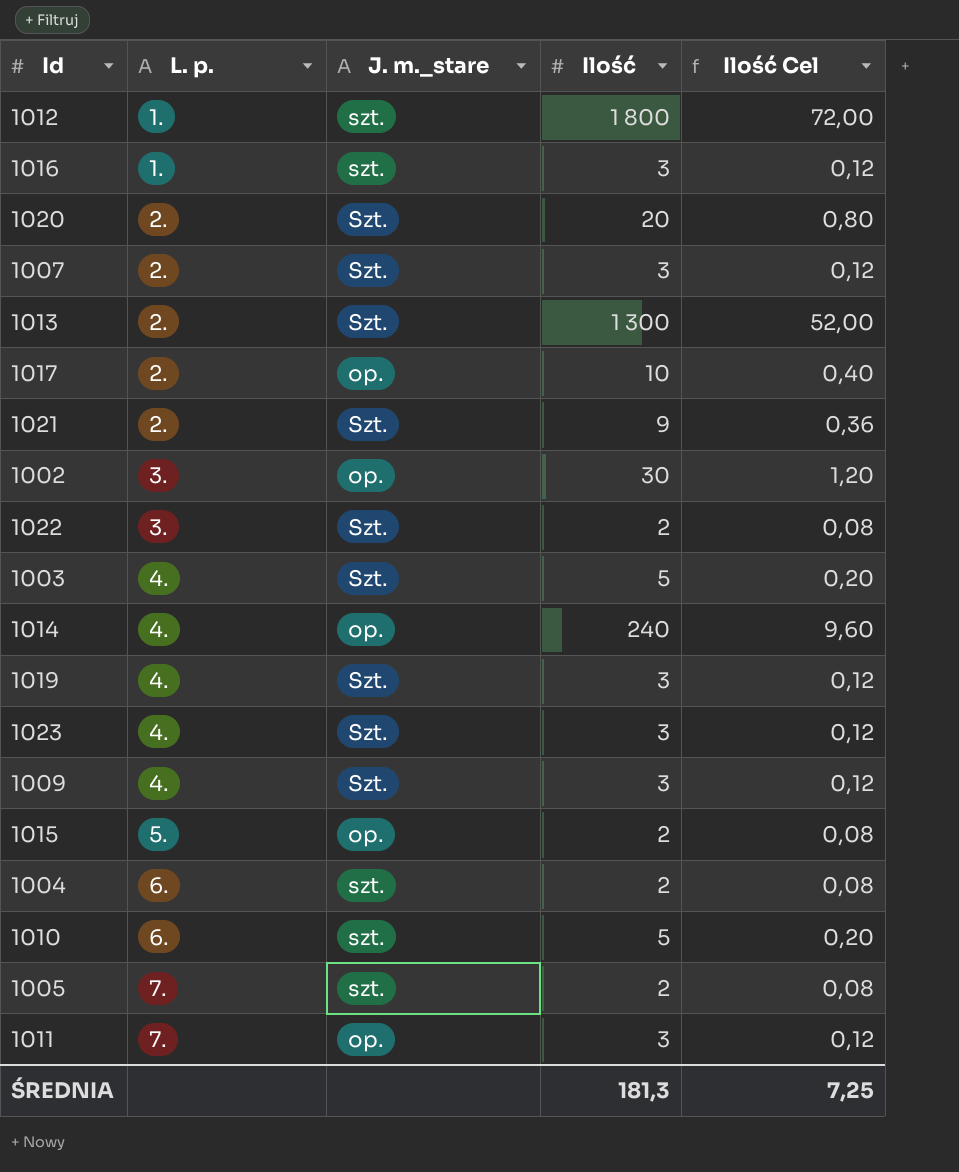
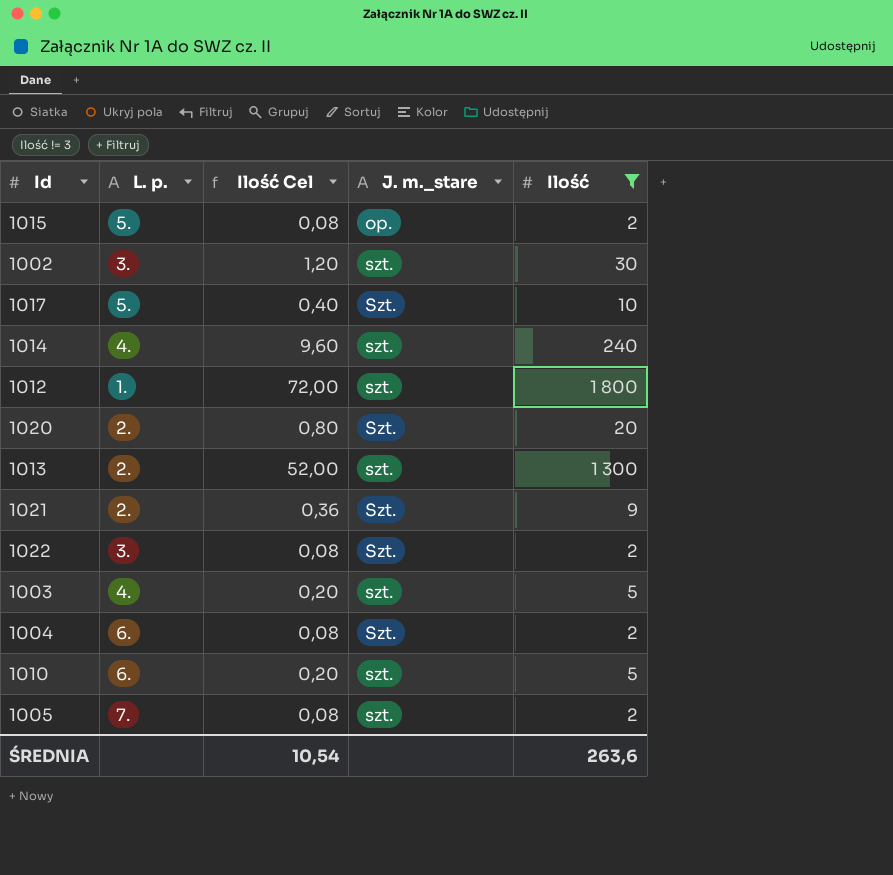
filter: none -> Ilość != 3
row order: L. p. ascending -> J. m._stare ascending
column Ilość Cel | position: 5 -> 3
1002 | J. m._stare: op. -> szt.
1017 | L. p.: 2. -> 5.
1017 | J. m._stare: op. -> Szt.
1014 | J. m._stare: op. -> szt.
1013 | J. m._stare: Szt. -> szt.
1003 | J. m._stare: Szt. -> szt.
1004 | J. m._stare: szt. -> Szt.
ŚREDNIA | Ilość Cel: 7,25 -> 10,54
ŚREDNIA | Ilość: 181,3 -> 263,6

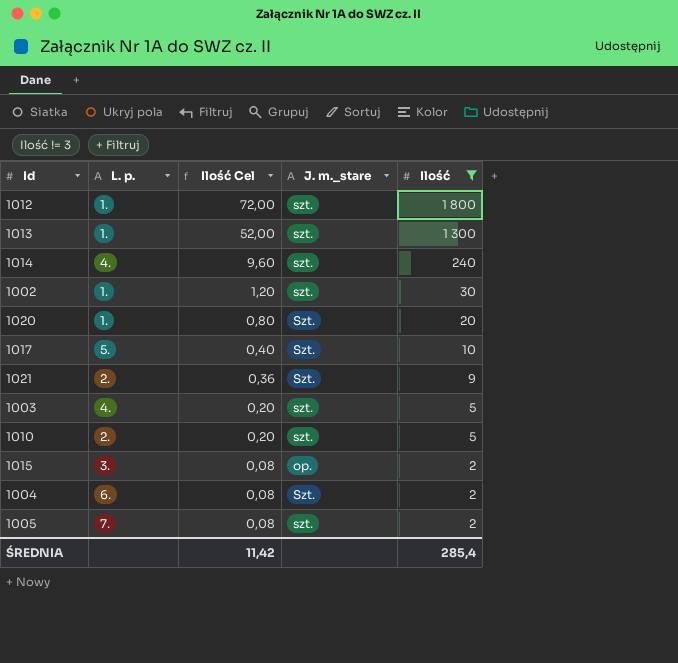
row order: J. m._stare ascending -> Ilość Cel descending
row 1022: 3. | 0,08 | Szt. | 2 -> none
1013 | L. p.: 2. -> 1.
1002 | L. p.: 3. -> 1.
1020 | L. p.: 2. -> 1.
1010 | L. p.: 6. -> 2.
1015 | L. p.: 5. -> 3.
ŚREDNIA | Ilość Cel: 10,54 -> 11,42
ŚREDNIA | Ilość: 263,6 -> 285,4

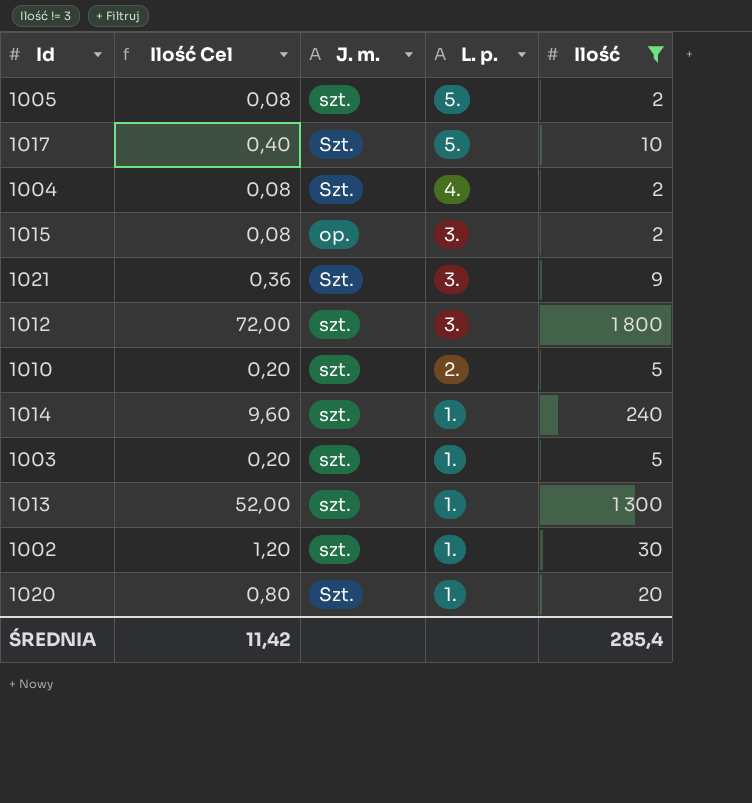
row order: Ilość Cel descending -> L. p. descending
column name: J. m._stare -> J. m.
column L. p. | position: 2 -> 4
1005 | L. p.: 7. -> 5.
1004 | L. p.: 6. -> 4.
1021 | L. p.: 2. -> 3.
1012 | L. p.: 1. -> 3.
1014 | L. p.: 4. -> 1.
1003 | L. p.: 4. -> 1.

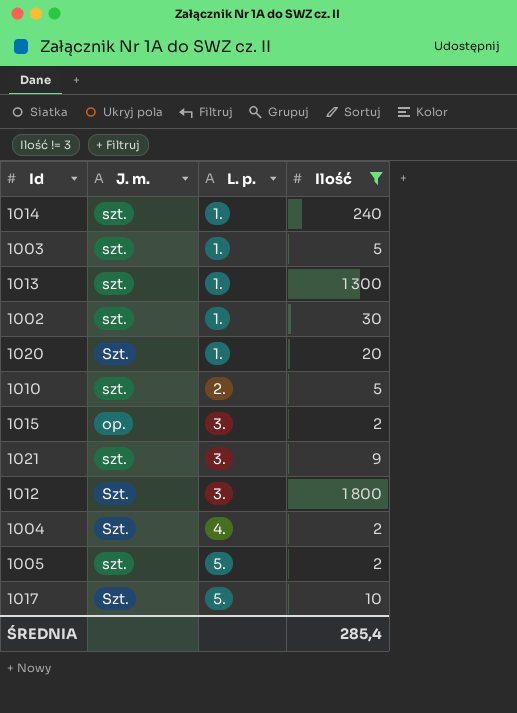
row order: L. p. descending -> L. p. ascending
column Ilość Cel | formula: [Ilość] * 0,04 -> none
1021 | J. m.: Szt. -> szt.
1012 | J. m.: szt. -> Szt.

